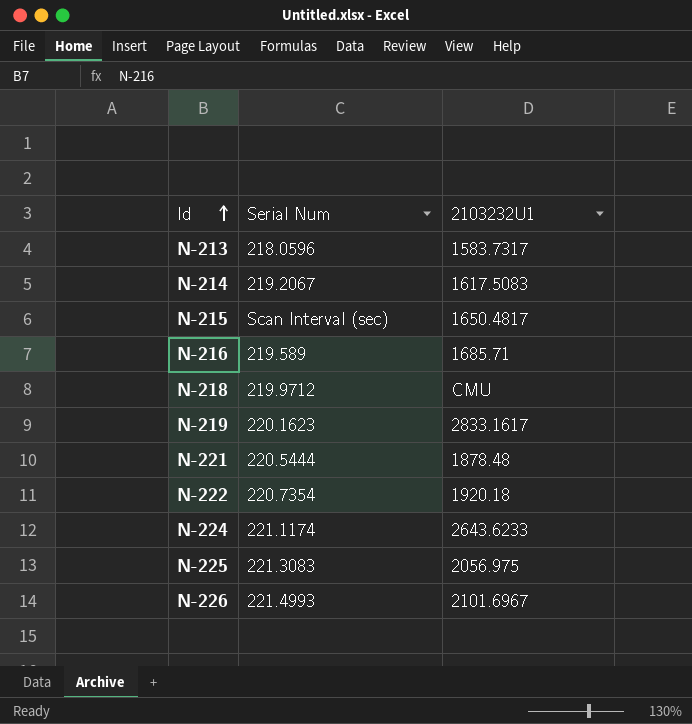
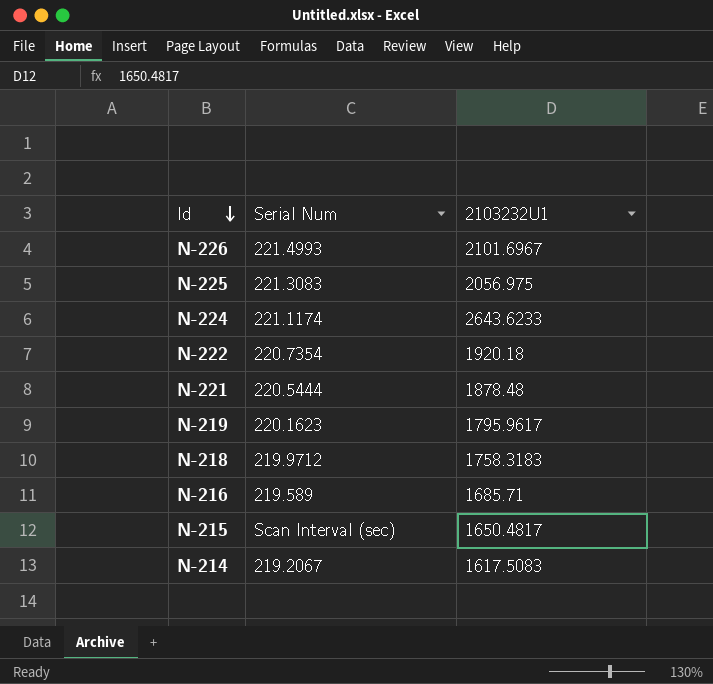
row order: Id ascending -> Id descending
row N-213: 218.0596 | 1583.7317 -> none
N-219 | 2103232U1: 2833.1617 -> 1795.9617
N-218 | 2103232U1: CMU -> 1758.3183

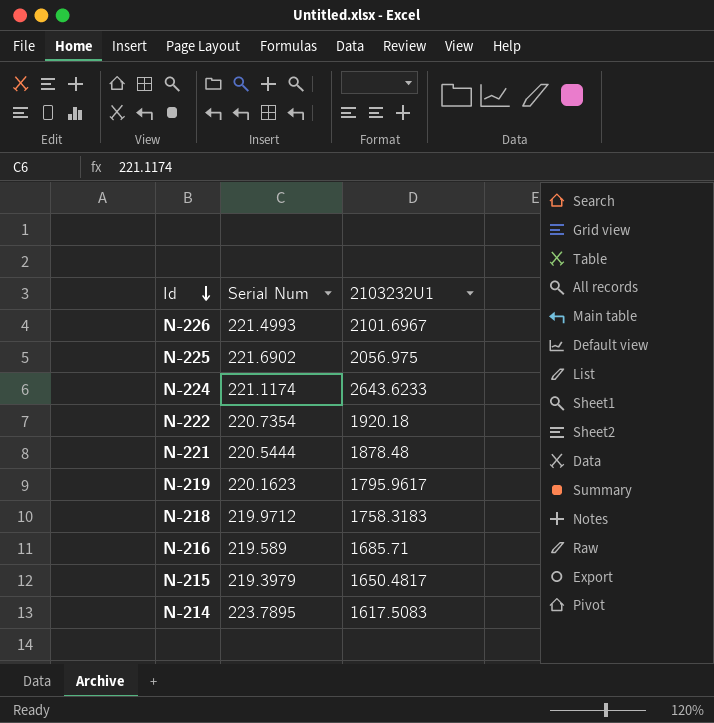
N-225 | Serial Num: 221.3083 -> 221.6902
N-215 | Serial Num: Scan Interval (sec) -> 219.3979
N-214 | Serial Num: 219.2067 -> 223.7895

